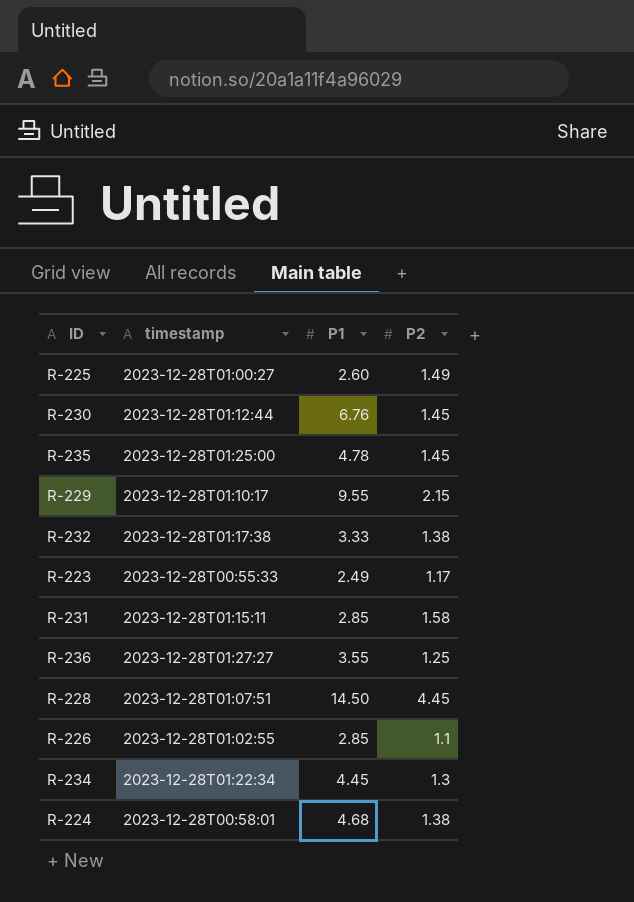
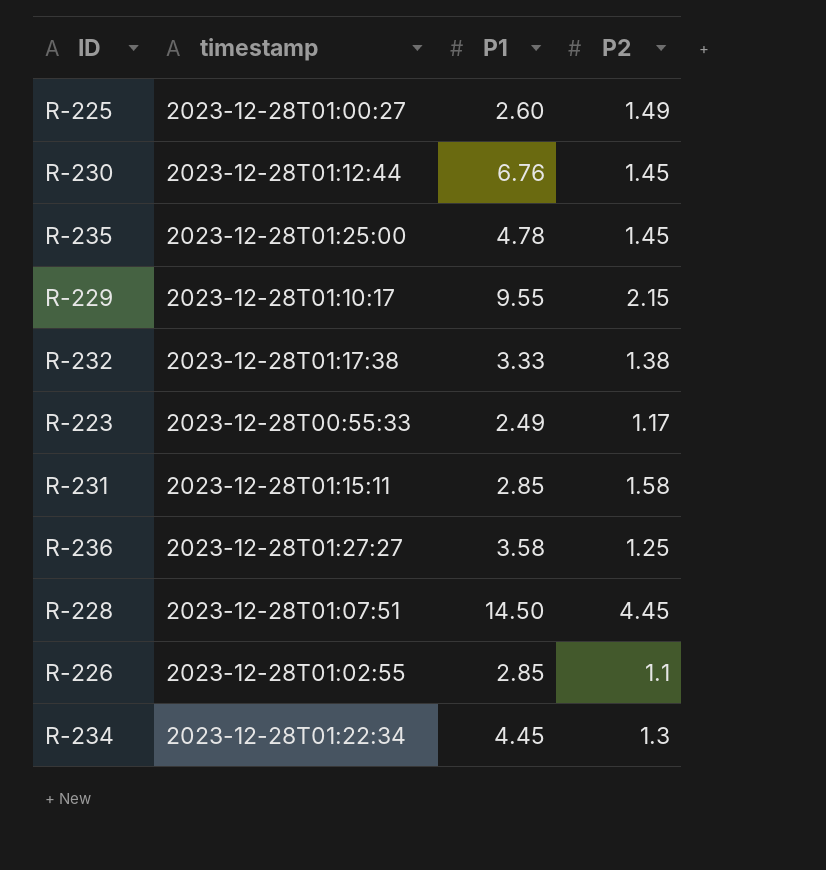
row R-224: 2023-12-28T00:58:01 | 4.68 | 1.38 -> none
R-236 | P1: 3.55 -> 3.58

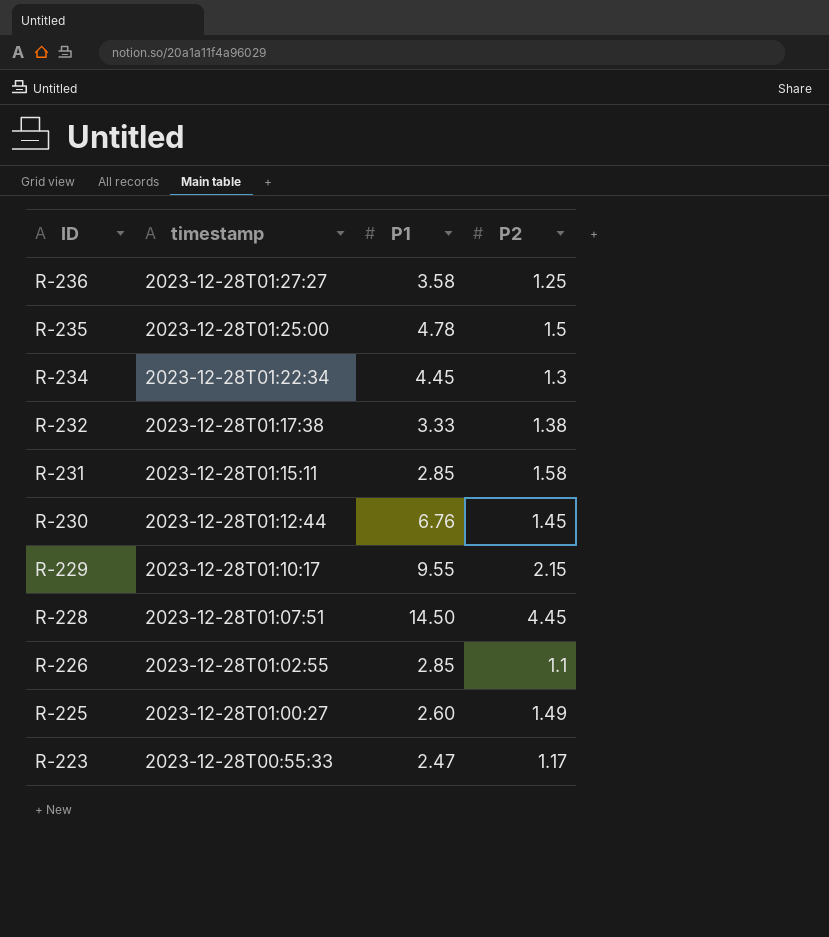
row order: none -> ID descending
R-235 | P2: 1.45 -> 1.5
R-223 | P1: 2.49 -> 2.47

